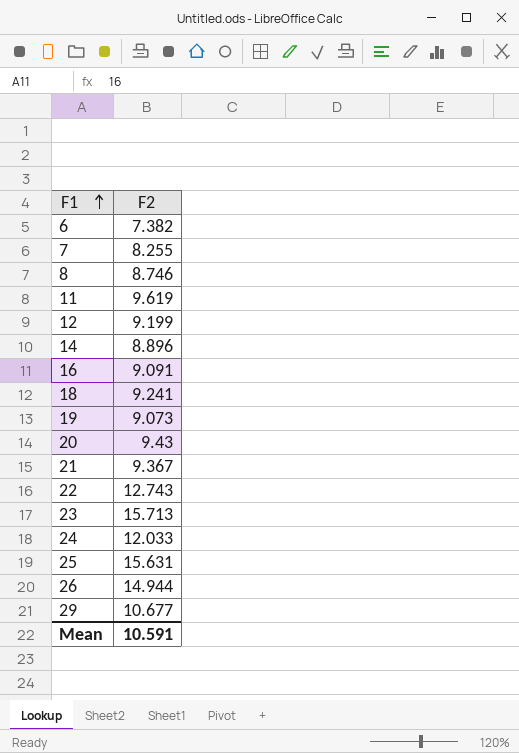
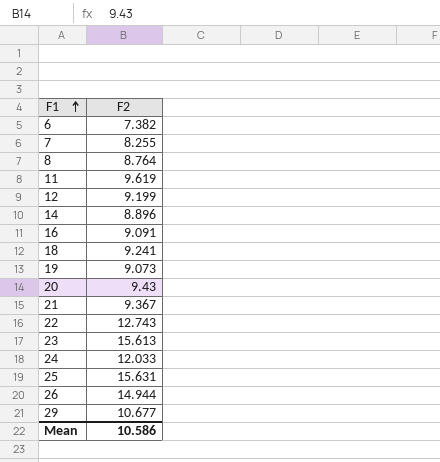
8 | F2: 8.746 -> 8.764
23 | F2: 15.713 -> 15.613
Mean | F2: 10.591 -> 10.586

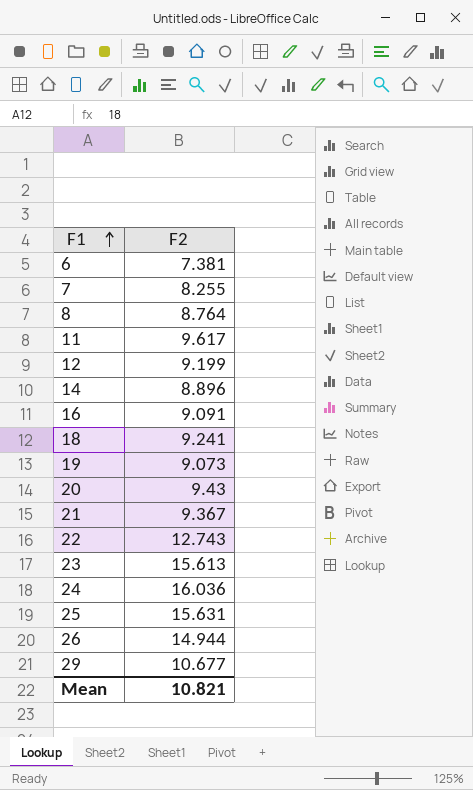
6 | F2: 7.382 -> 7.381
11 | F2: 9.619 -> 9.617
24 | F2: 12.033 -> 16.036
Mean | F2: 10.586 -> 10.821

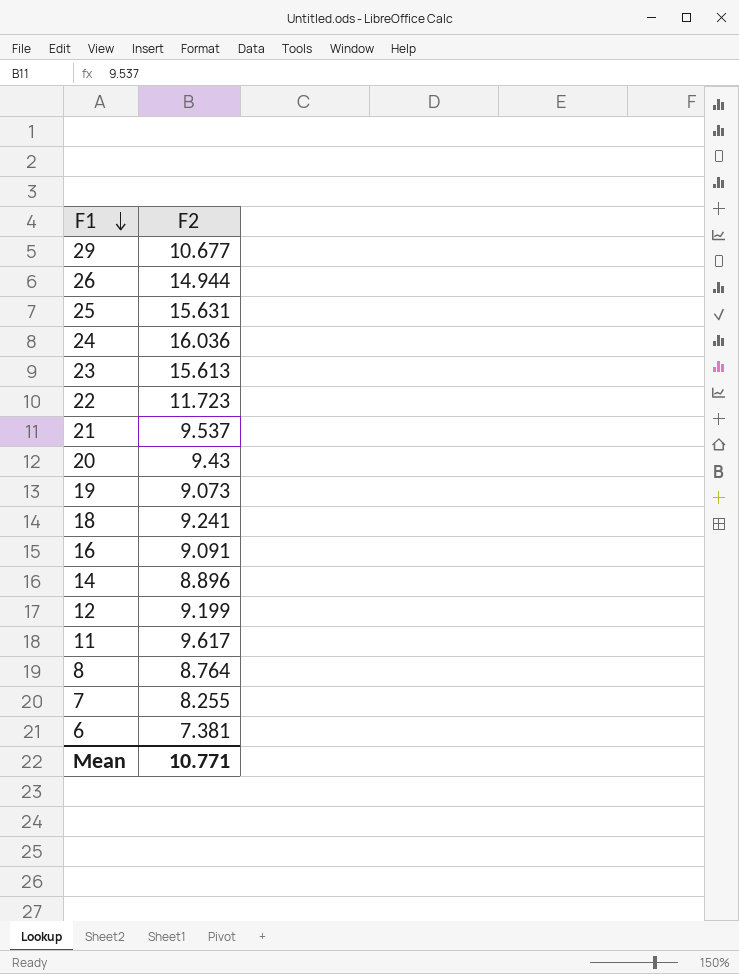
row order: F1 ascending -> F1 descending
22 | F2: 12.743 -> 11.723
21 | F2: 9.367 -> 9.537
Mean | F2: 10.821 -> 10.771

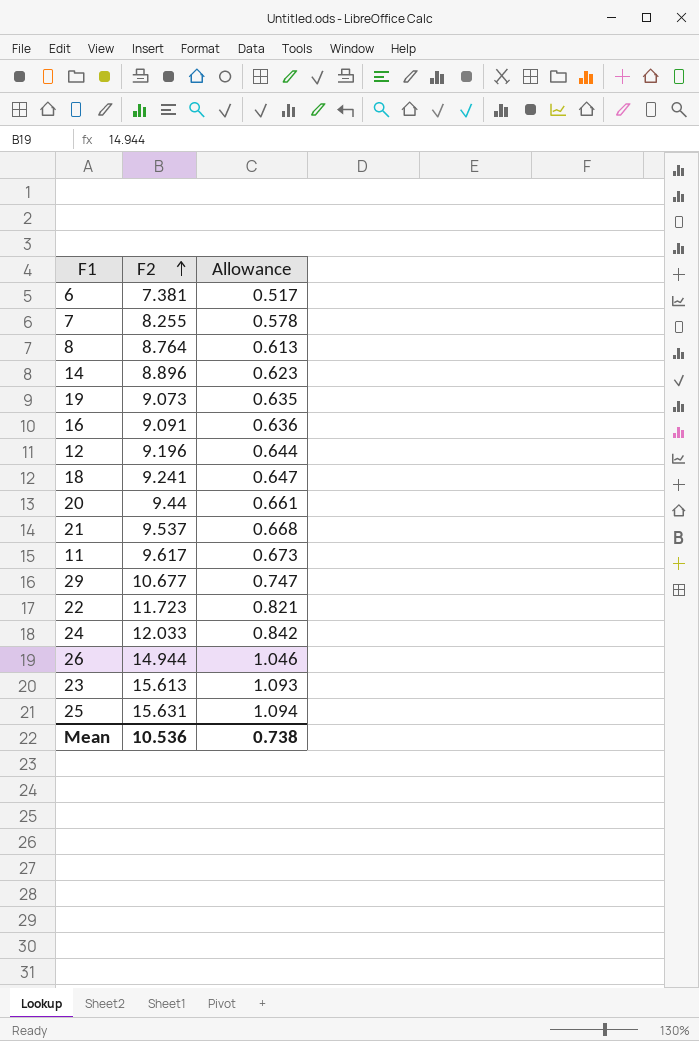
row order: F1 descending -> F2 ascending
column Allowance | formula: none -> [F2] * 0.07
12 | F2: 9.199 -> 9.196
20 | F2: 9.43 -> 9.44
24 | F2: 16.036 -> 12.033
Mean | F2: 10.771 -> 10.536

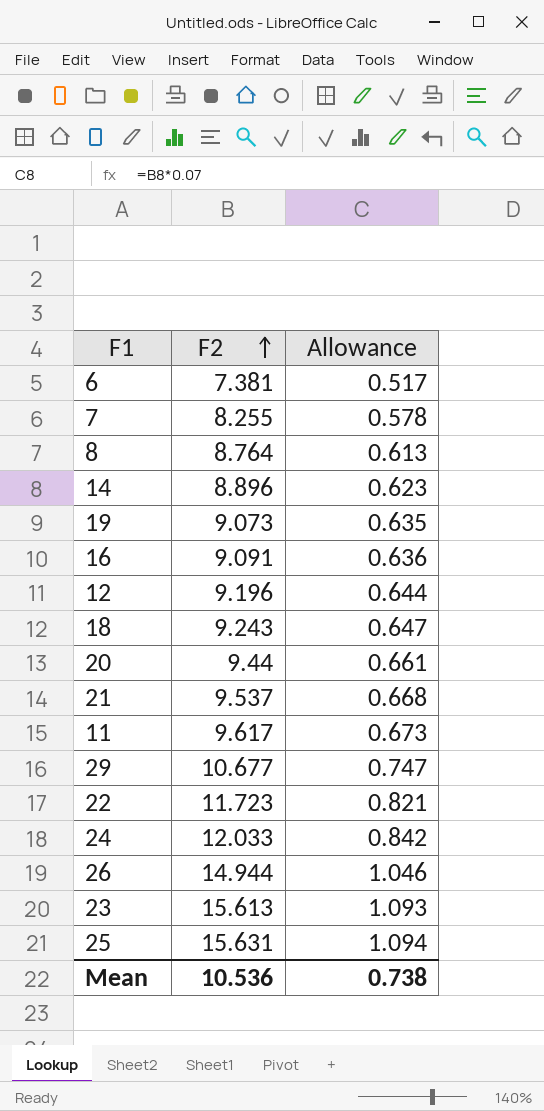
18 | F2: 9.241 -> 9.243

